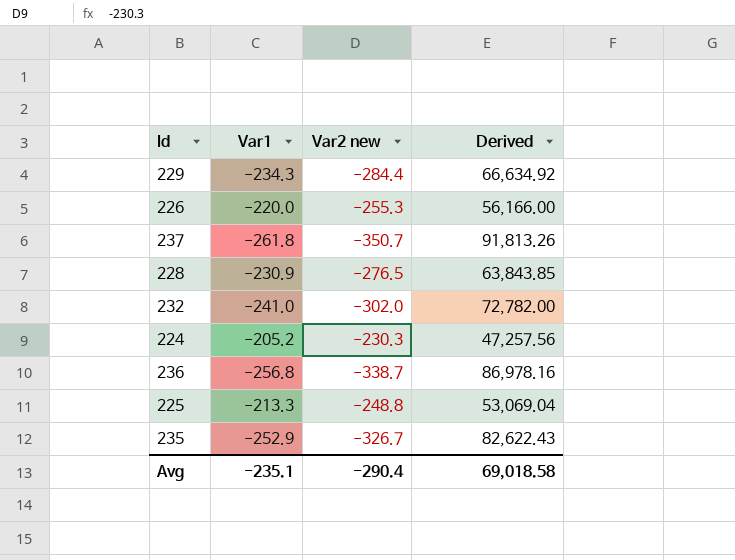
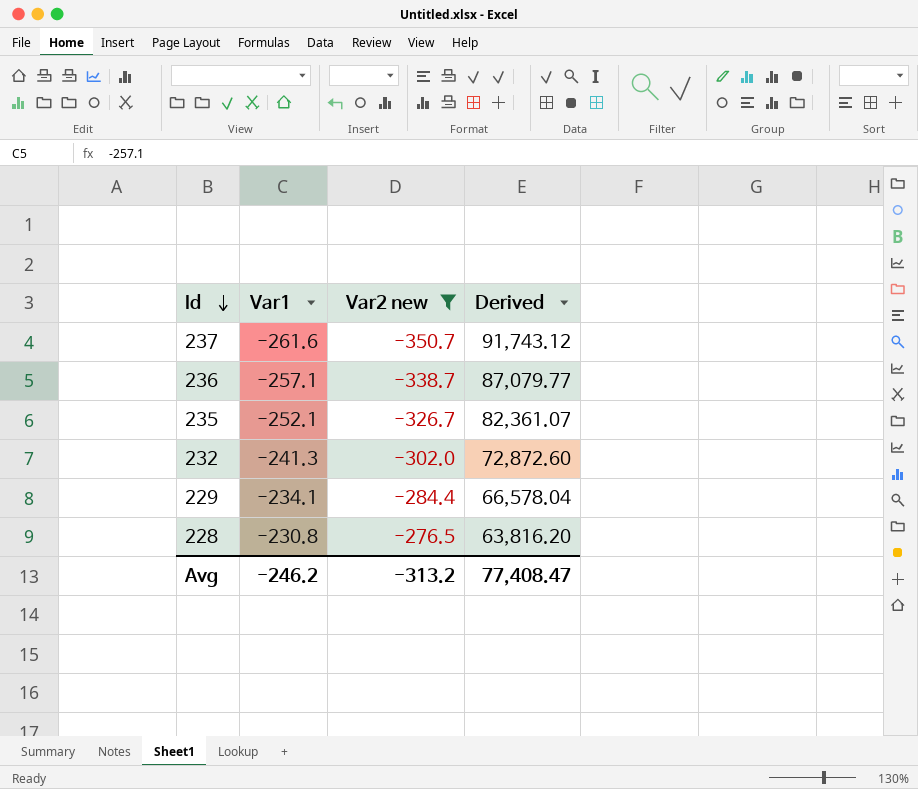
filter: none -> Var2 new <= -276.5
row order: none -> Id descending
237 | Var1: -261.8 -> -261.6
237 | Derived: 91,813.26 -> 91,743.12
236 | Var1: -256.8 -> -257.1
236 | Derived: 86,978.16 -> 87,079.77
235 | Var1: -252.9 -> -252.1
235 | Derived: 82,622.43 -> 82,361.07
232 | Var1: -241.0 -> -241.3
232 | Derived: 72,782.00 -> 72,872.60
229 | Var1: -234.3 -> -234.1
229 | Derived: 66,634.92 -> 66,578.04
228 | Var1: -230.9 -> -230.8
228 | Derived: 63,843.85 -> 63,816.20
Avg | Var1: -235.1 -> -246.2
Avg | Var2 new: -290.4 -> -313.2
Avg | Derived: 69,018.58 -> 77,408.47

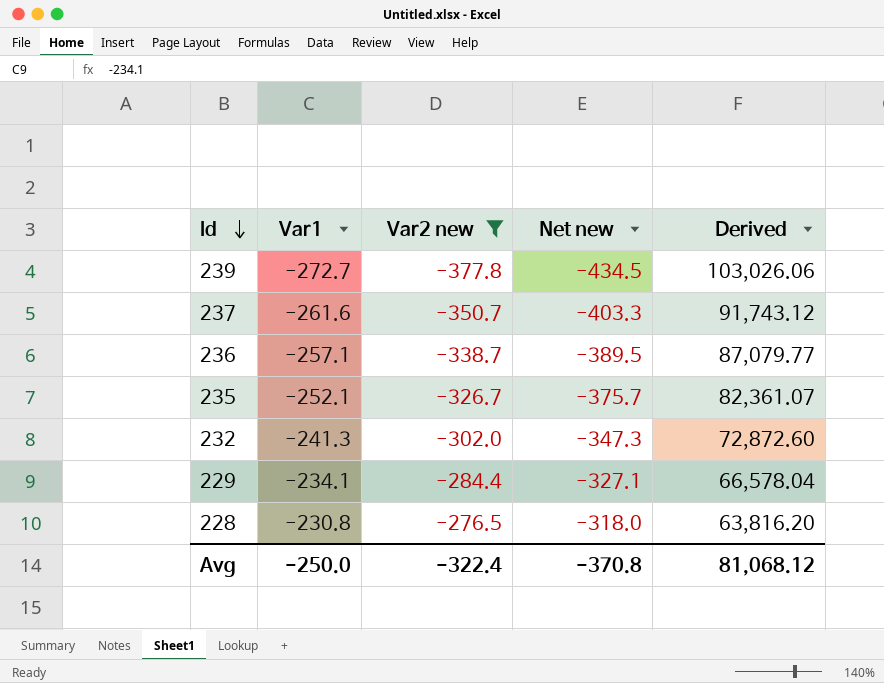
column Net new | formula: none -> [Var2 new] * 1.15
row 239: none -> -272.7 | -377.8 | -434.5 | 103,026.06
Avg | Var1: -246.2 -> -250.0
Avg | Var2 new: -313.2 -> -322.4
Avg | Derived: 77,408.47 -> 81,068.12

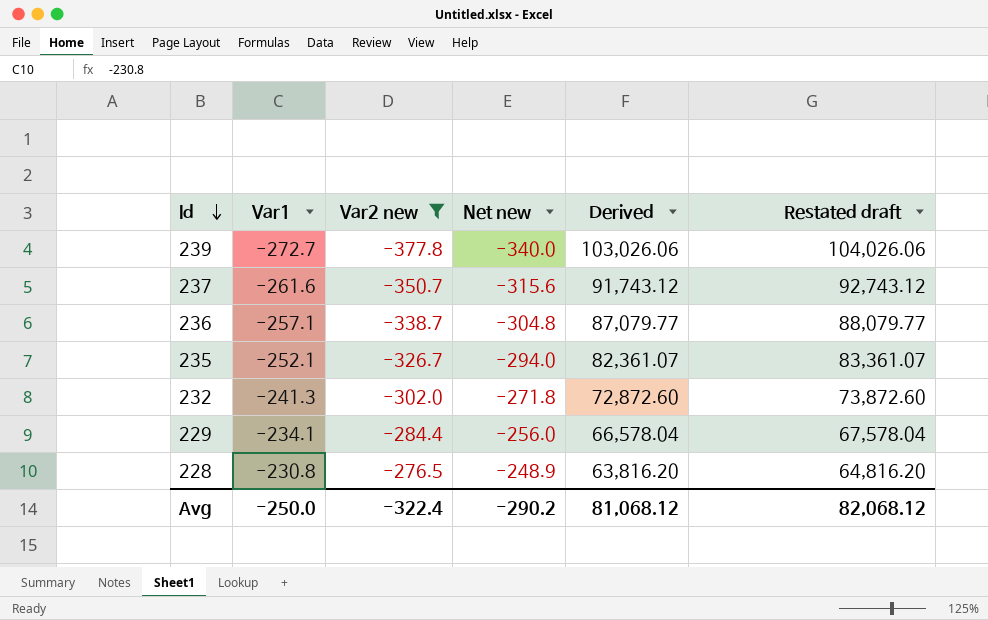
column Net new | formula: [Var2 new] * 1.15 -> [Var2 new] * 0.9
column Restated draft | formula: none -> [Derived] + 1000
Avg | Net new: -370.8 -> -290.2

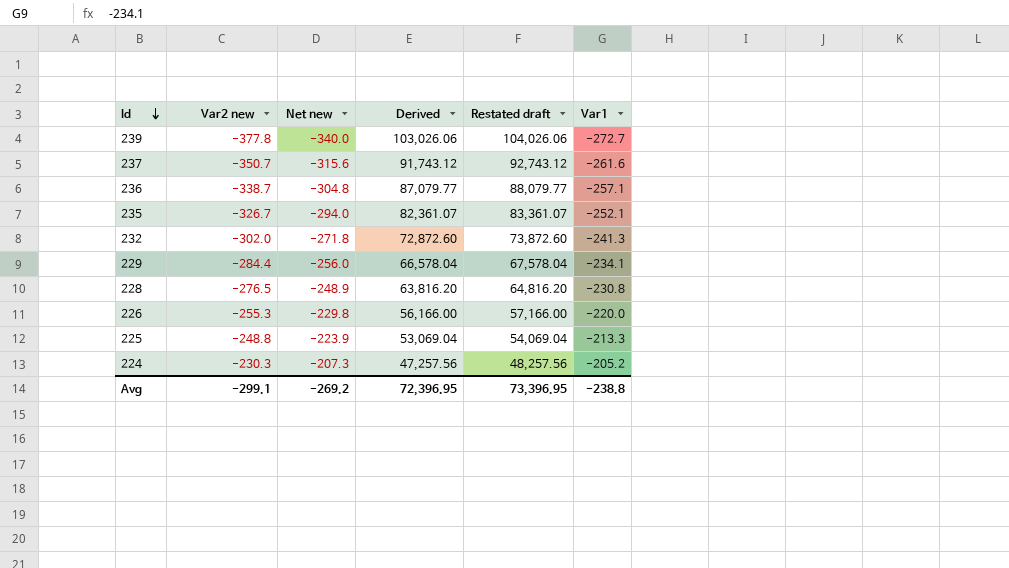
filter: Var2 new <= -276.5 -> none
column Var1 | position: 2 -> 6
Avg | Var2 new: -322.4 -> -299.1
Avg | Net new: -290.2 -> -269.2
Avg | Derived: 81,068.12 -> 72,396.95
Avg | Restated draft: 82,068.12 -> 73,396.95
Avg | Var1: -250.0 -> -238.8

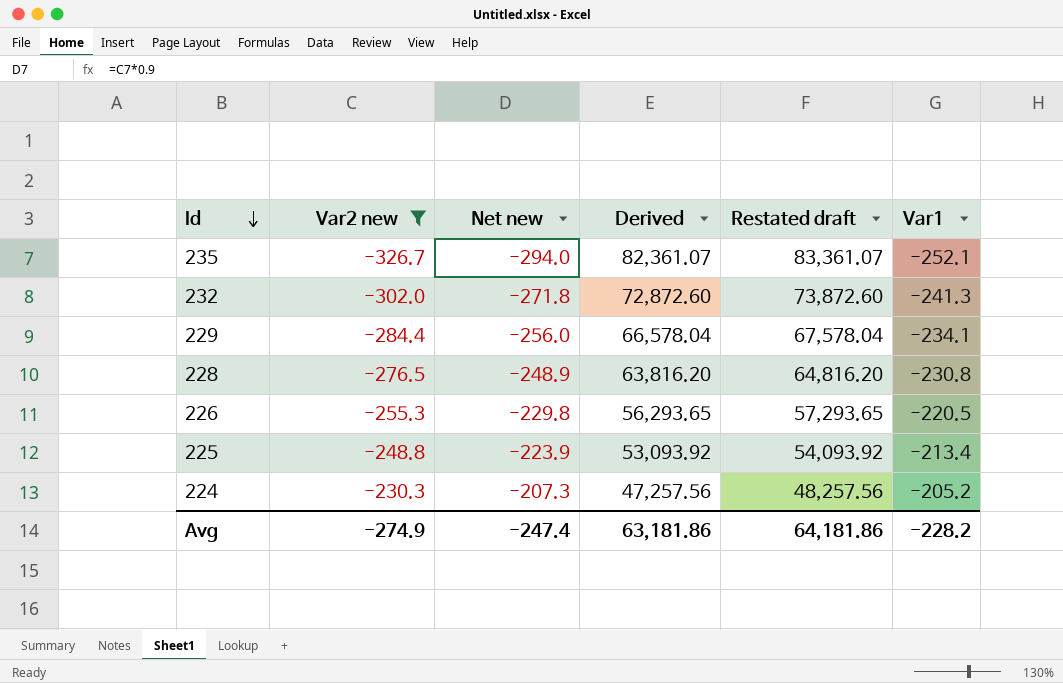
filter: none -> Var2 new >= -326.7
226 | Derived: 56,166.00 -> 56,293.65
226 | Restated draft: 57,166.00 -> 57,293.65
226 | Var1: -220.0 -> -220.5
225 | Derived: 53,069.04 -> 53,093.92
225 | Restated draft: 54,069.04 -> 54,093.92
225 | Var1: -213.3 -> -213.4
Avg | Var2 new: -299.1 -> -274.9
Avg | Net new: -269.2 -> -247.4
Avg | Derived: 72,396.95 -> 63,181.86
Avg | Restated draft: 73,396.95 -> 64,181.86
Avg | Var1: -238.8 -> -228.2

